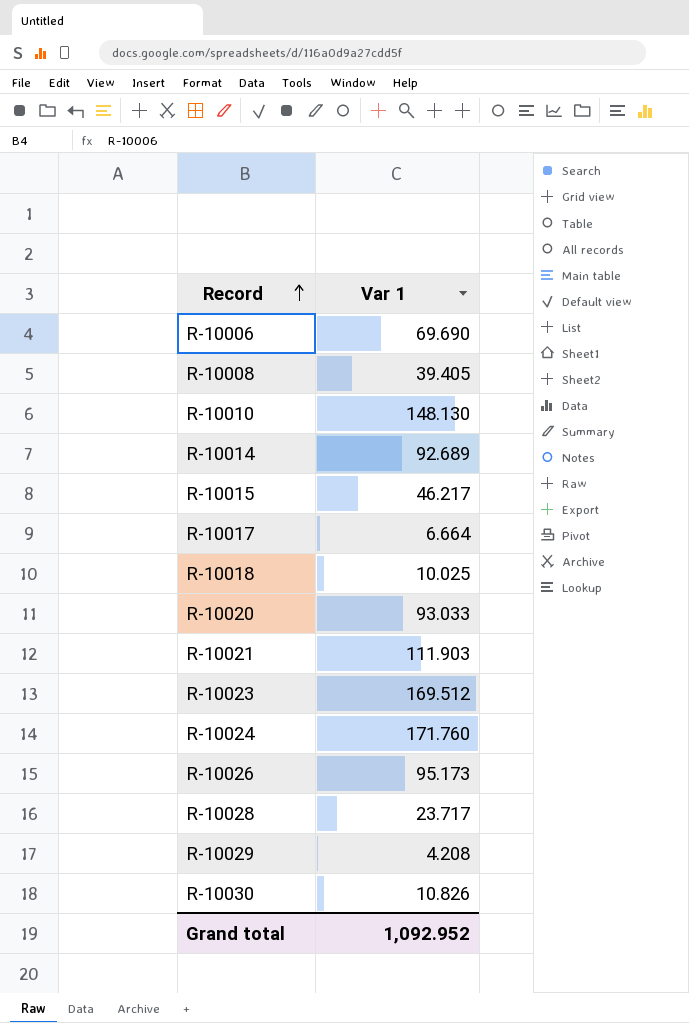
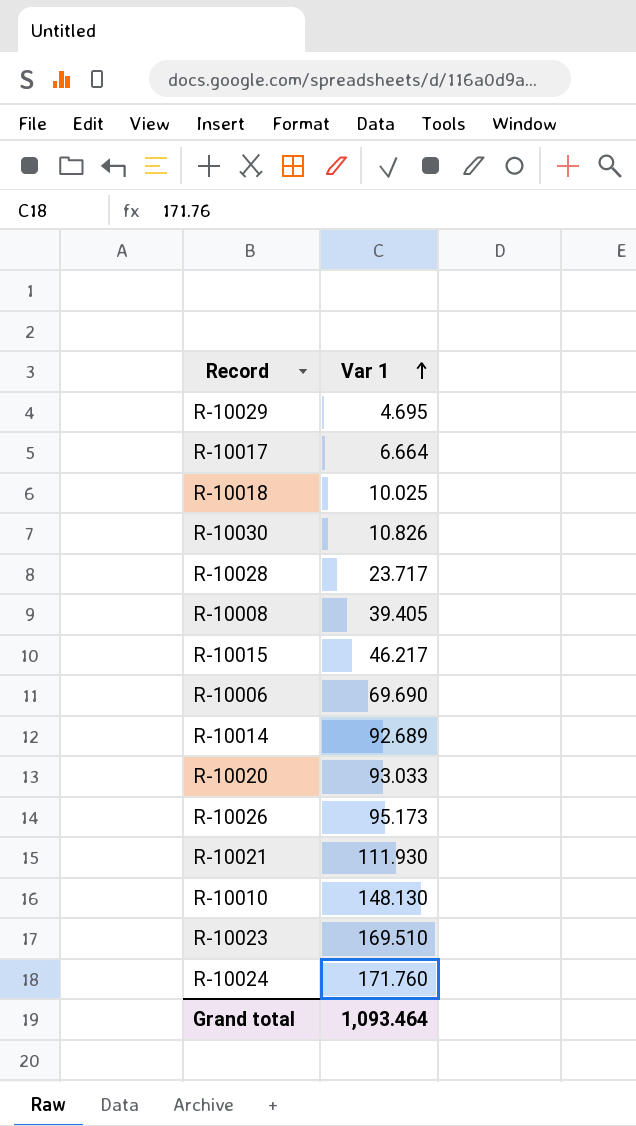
row order: Record ascending -> Var 1 ascending
R-10029 | Var 1: 4.208 -> 4.695
R-10021 | Var 1: 111.903 -> 111.930
R-10023 | Var 1: 169.512 -> 169.510
Grand total | Var 1: 1,092.952 -> 1,093.464

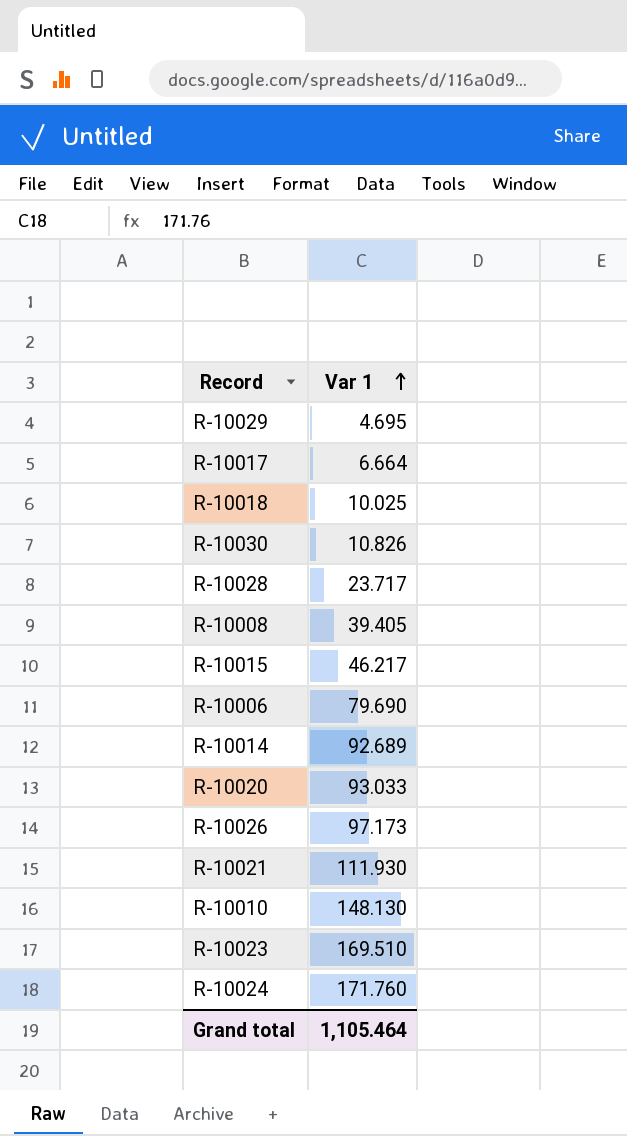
R-10006 | Var 1: 69.690 -> 79.690
R-10026 | Var 1: 95.173 -> 97.173
Grand total | Var 1: 1,093.464 -> 1,105.464

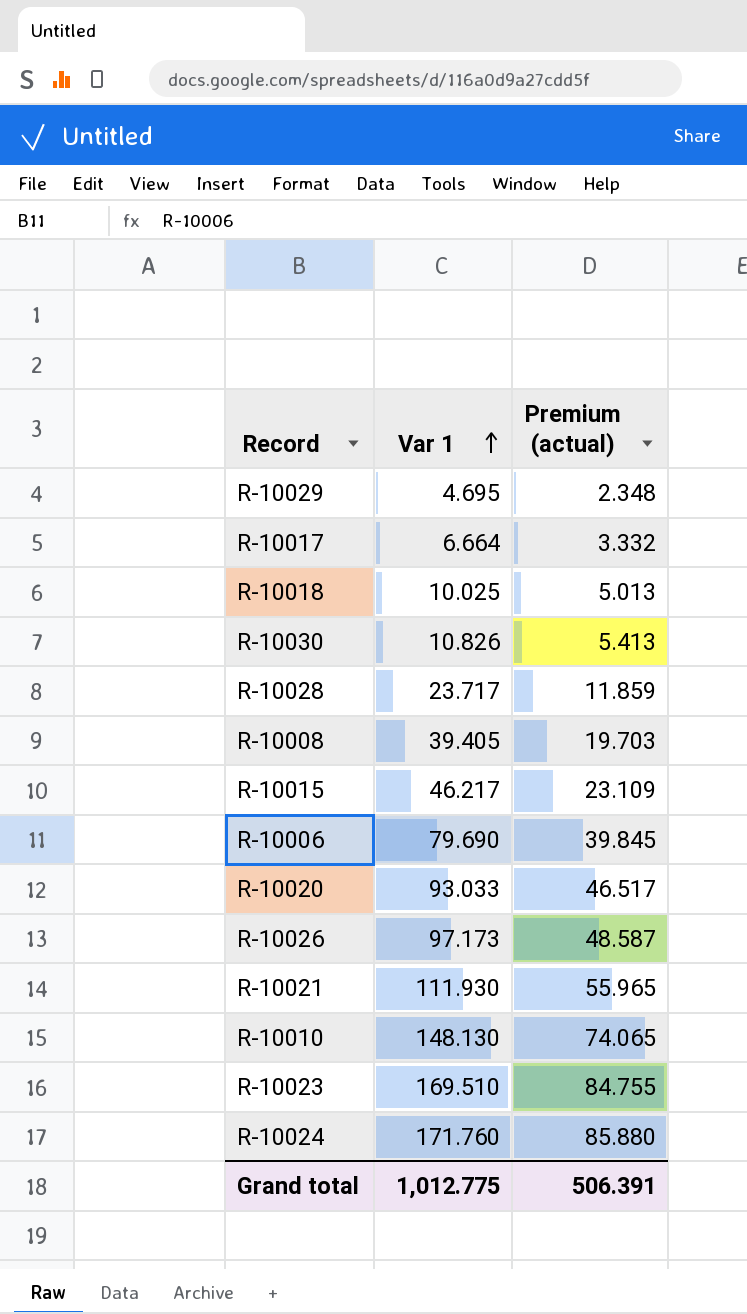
column Premium (actual) | formula: none -> [Var 1] * 0.5
row R-10014: 92.689 -> none
Grand total | Var 1: 1,105.464 -> 1,012.775

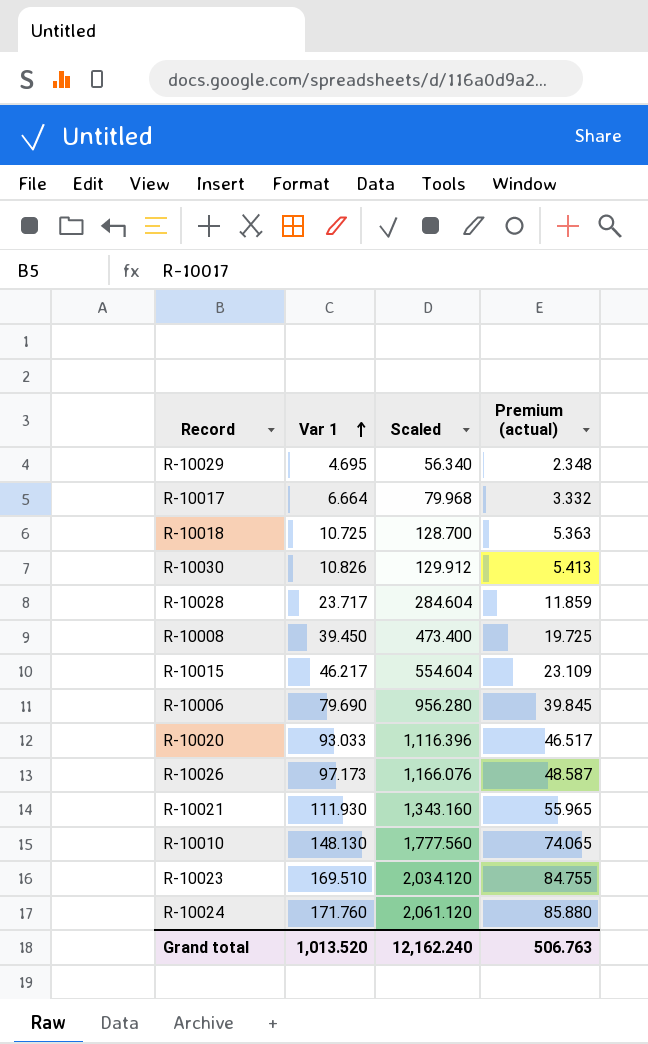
column Scaled | formula: none -> [Var 1] * 12
R-10018 | Var 1: 10.025 -> 10.725
R-10018 | Premium (actual): 5.013 -> 5.363
R-10008 | Var 1: 39.405 -> 39.450
R-10008 | Premium (actual): 19.703 -> 19.725
Grand total | Var 1: 1,012.775 -> 1,013.520
Grand total | Premium (actual): 506.391 -> 506.763

